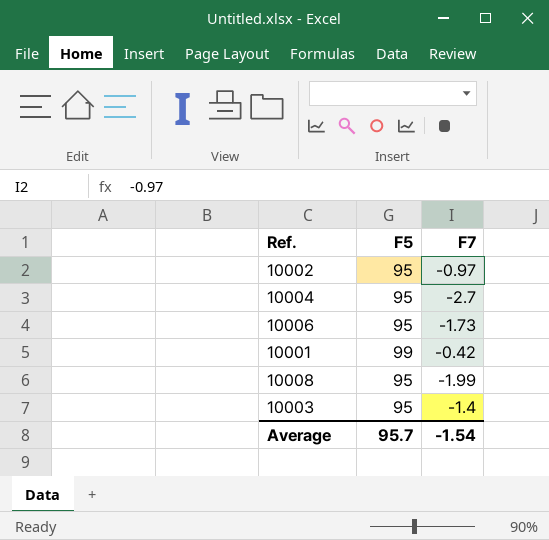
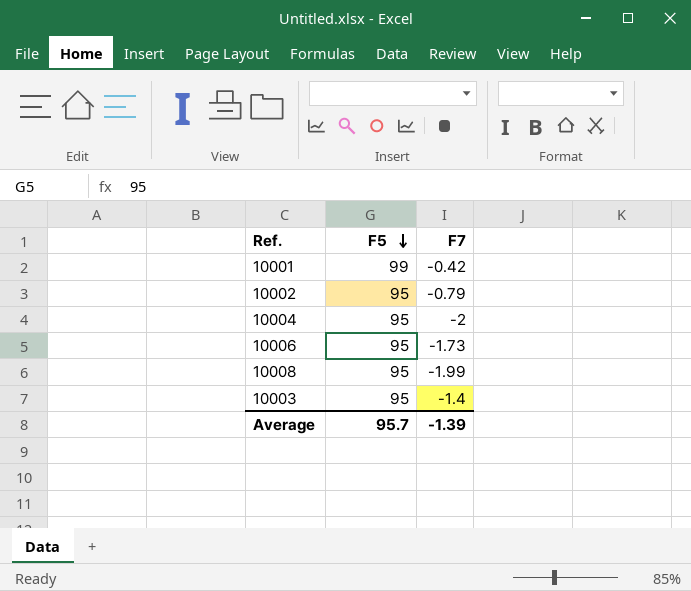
row order: none -> F5 descending
10002 | F7: -0.97 -> -0.79
10004 | F7: -2.7 -> -2
Average | F7: -1.54 -> -1.39

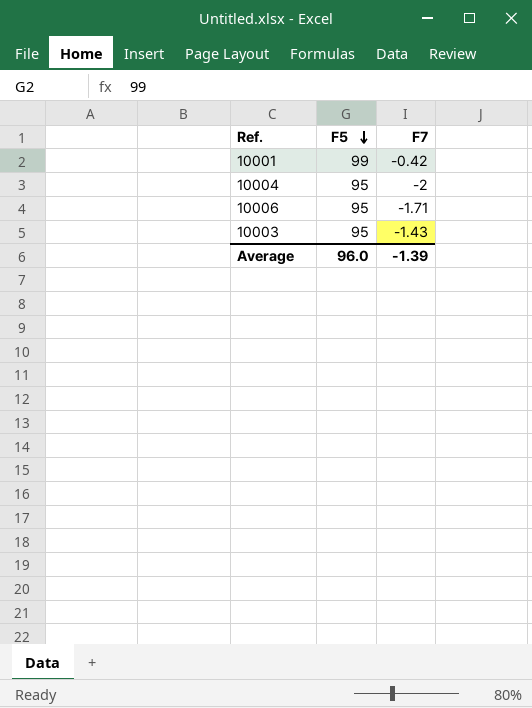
row 10002: 95 | -0.79 -> none
row 10008: 95 | -1.99 -> none
10006 | F7: -1.73 -> -1.71
10003 | F7: -1.4 -> -1.43
Average | F5: 95.7 -> 96.0

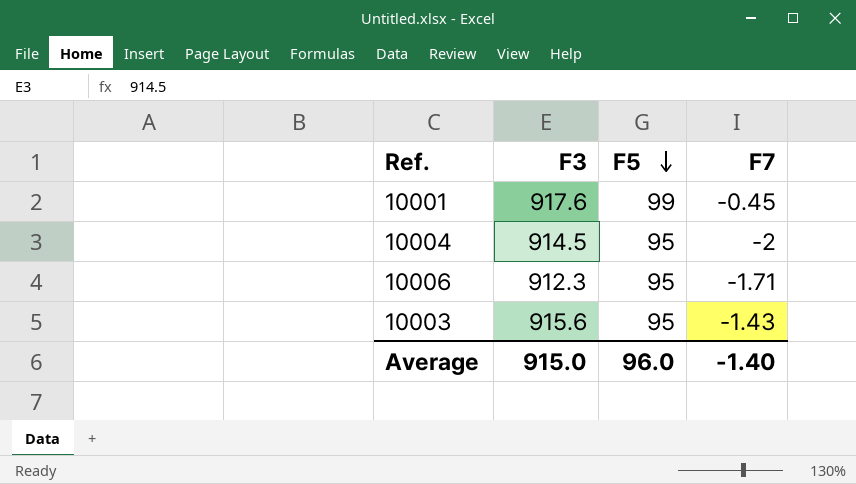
column F3 | position: none -> 2
10001 | F7: -0.42 -> -0.45
Average | F7: -1.39 -> -1.40

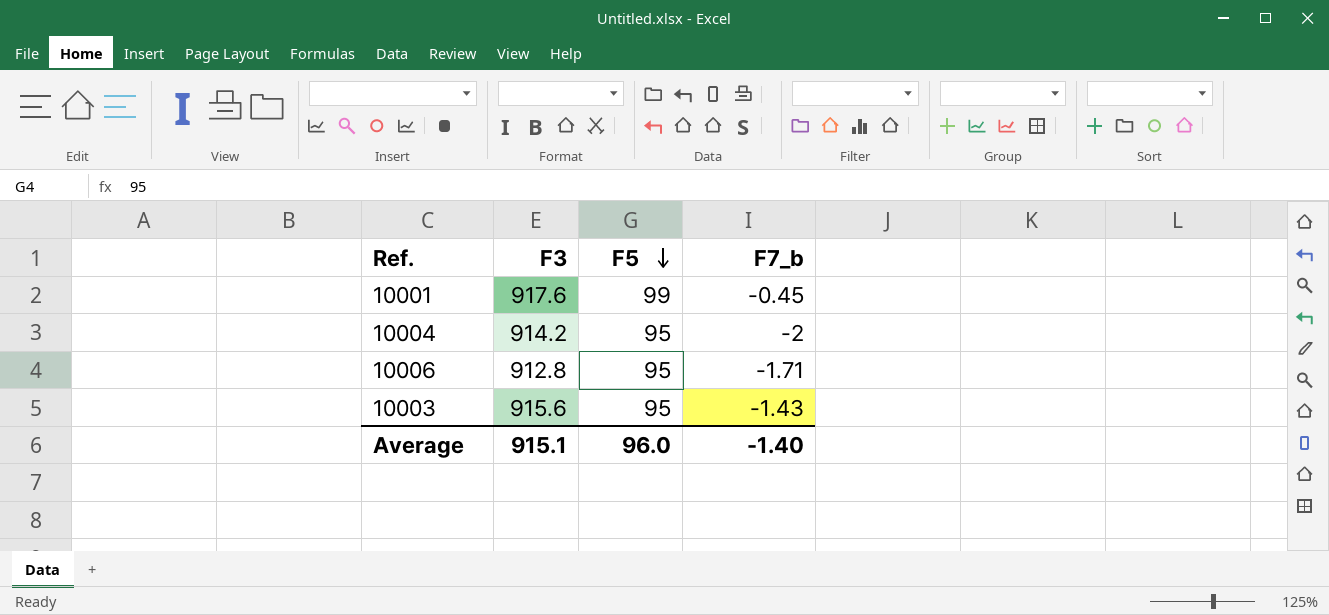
column name: F7 -> F7_b
10004 | F3: 914.5 -> 914.2
10006 | F3: 912.3 -> 912.8
Average | F3: 915.0 -> 915.1

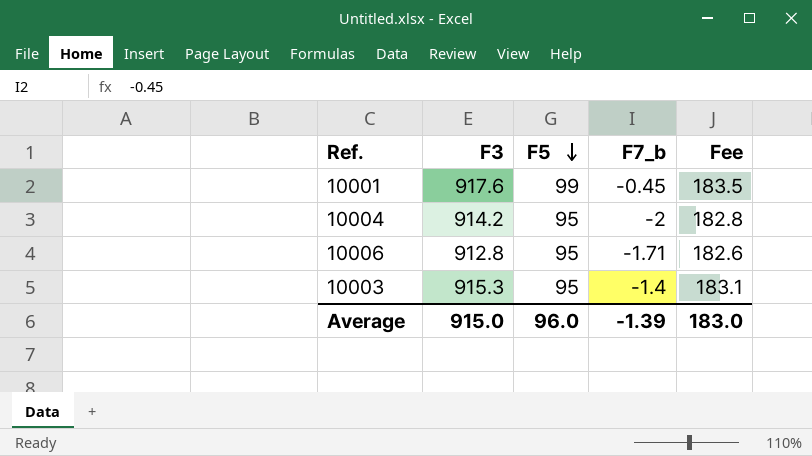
column Fee | formula: none -> [F3] * 0.2
10003 | F3: 915.6 -> 915.3
10003 | F7_b: -1.43 -> -1.4
Average | F3: 915.1 -> 915.0
Average | F7_b: -1.40 -> -1.39

